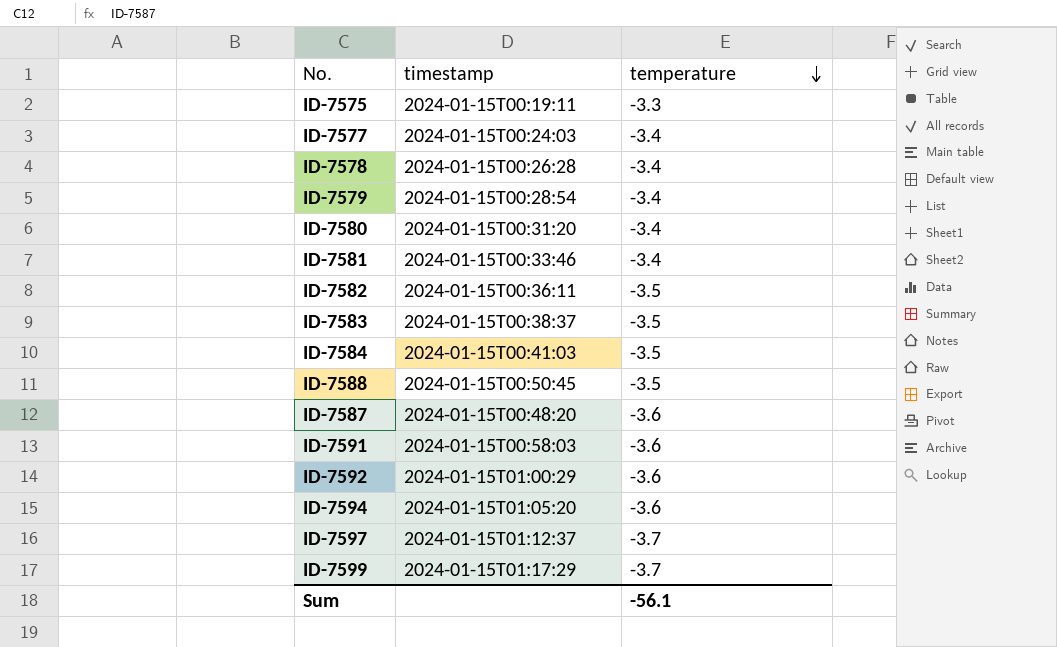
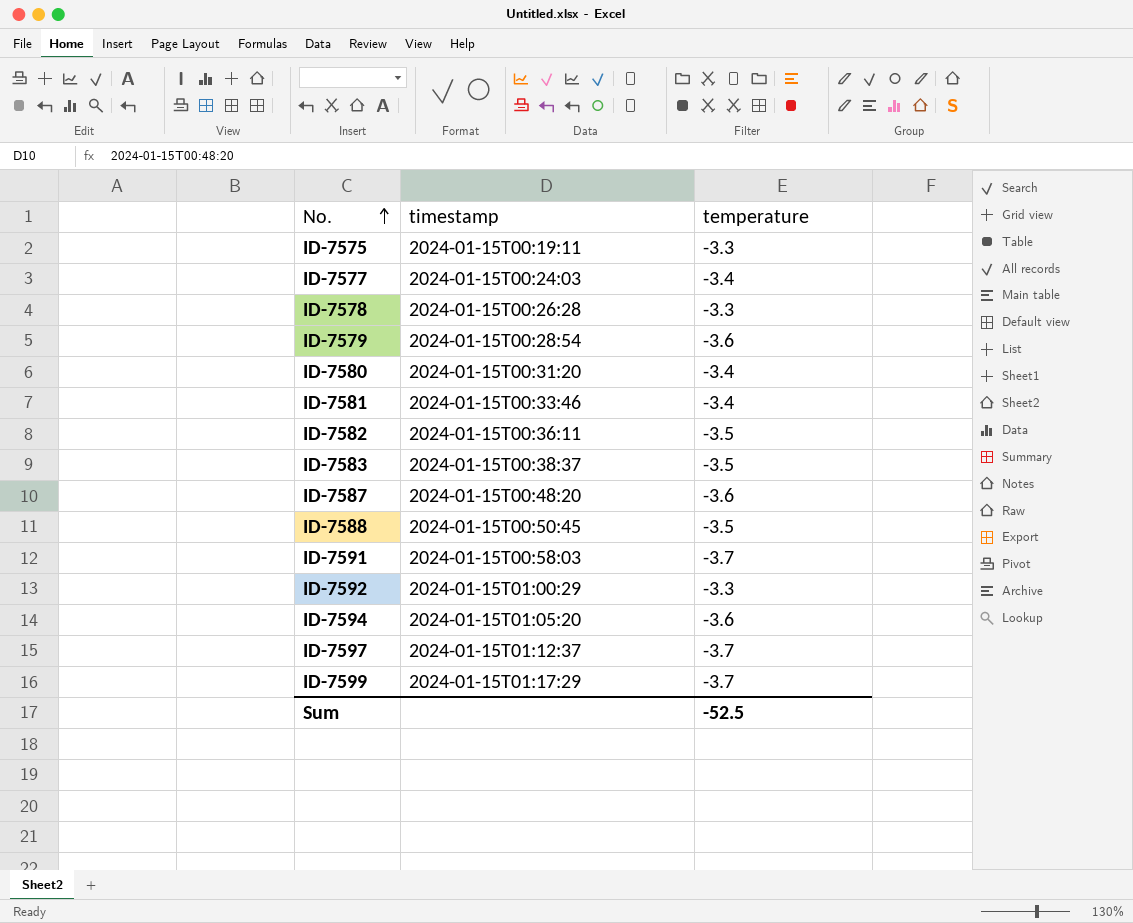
row order: temperature descending -> No. ascending
row ID-7584: 2024-01-15T00:41:03 | -3.5 -> none
ID-7578 | temperature: -3.4 -> -3.3
ID-7579 | temperature: -3.4 -> -3.6
ID-7591 | temperature: -3.6 -> -3.7
ID-7592 | temperature: -3.6 -> -3.3
Sum | temperature: -56.1 -> -52.5

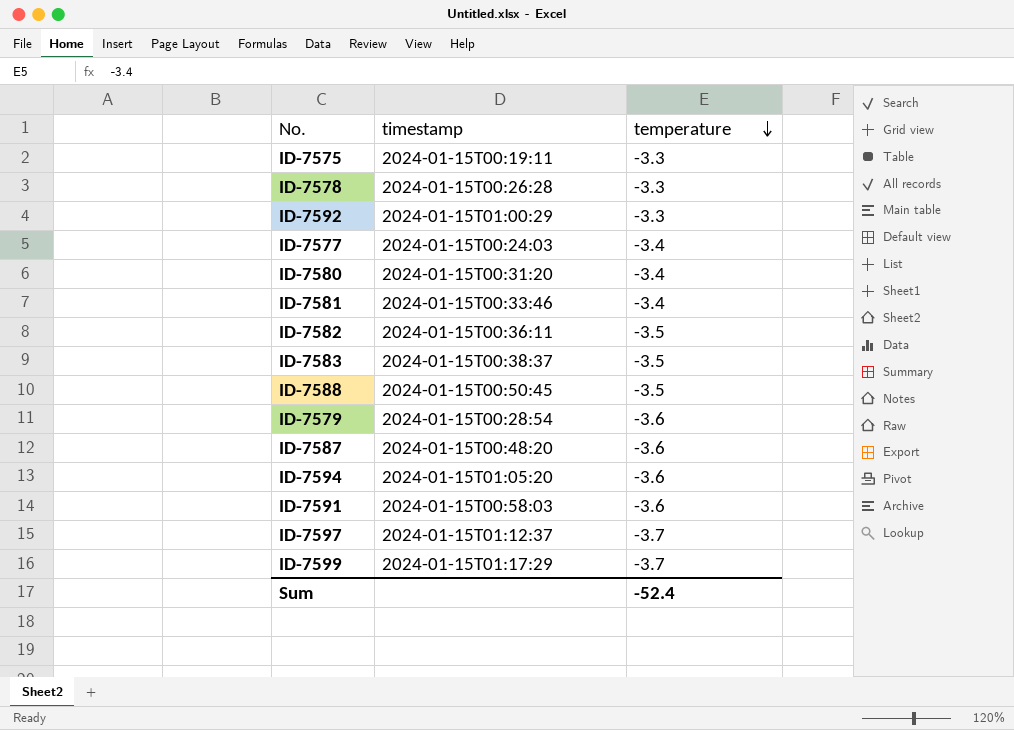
row order: No. ascending -> temperature descending
ID-7591 | temperature: -3.7 -> -3.6
Sum | temperature: -52.5 -> -52.4

